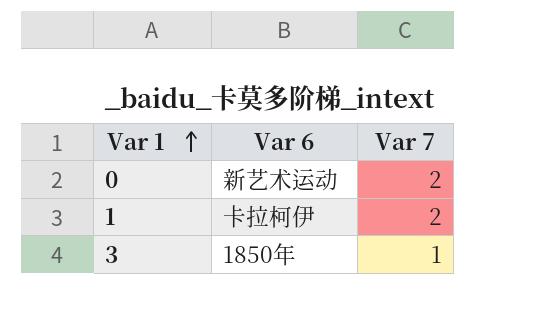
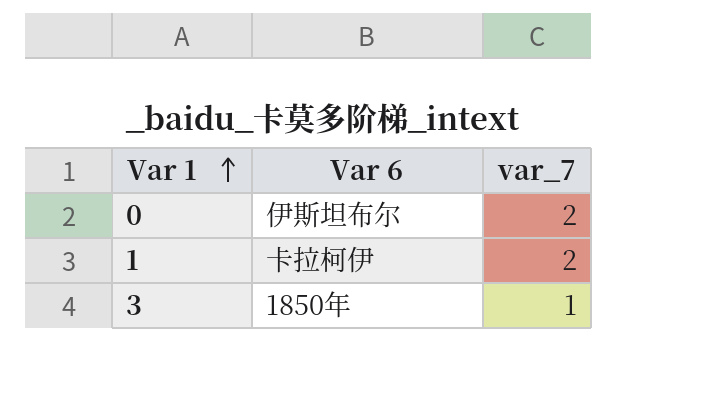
column name: Var 7 -> var_7
0 | Var 6: 新艺术运动 -> 伊斯坦布尔

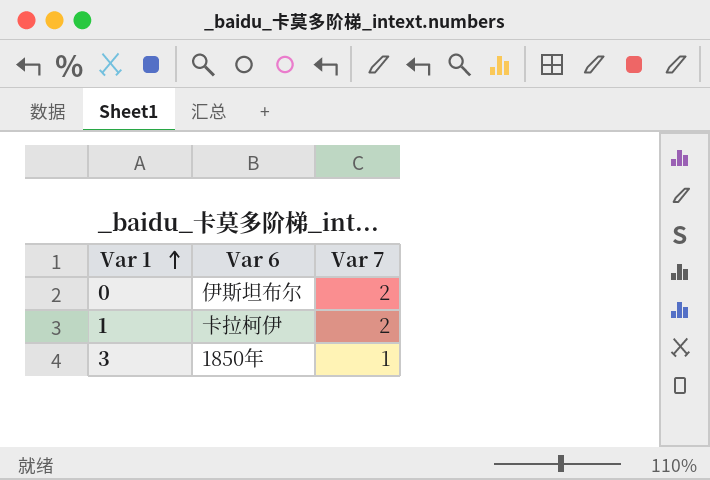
column name: var_7 -> Var 7

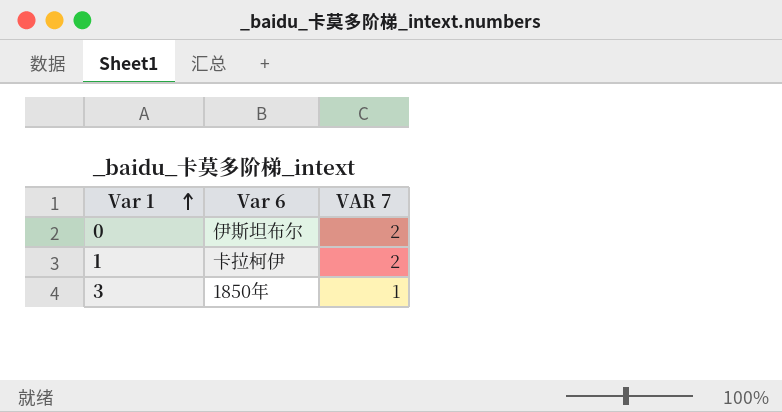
column name: Var 7 -> VAR 7

